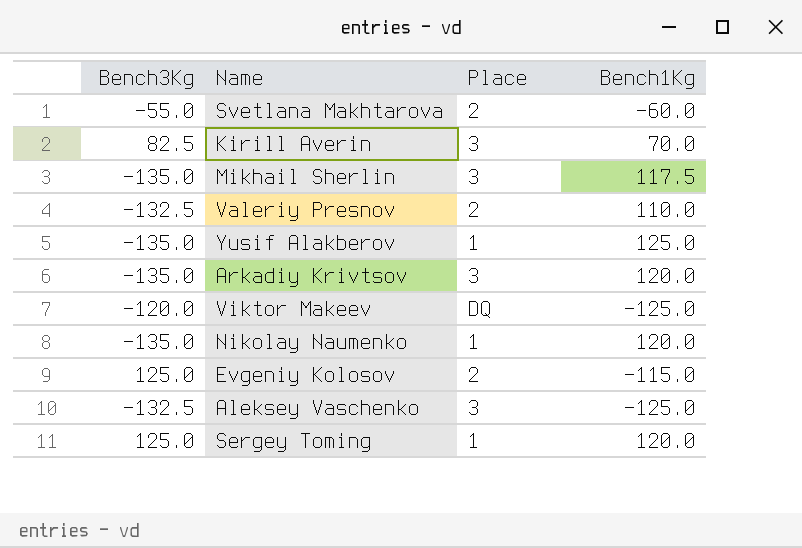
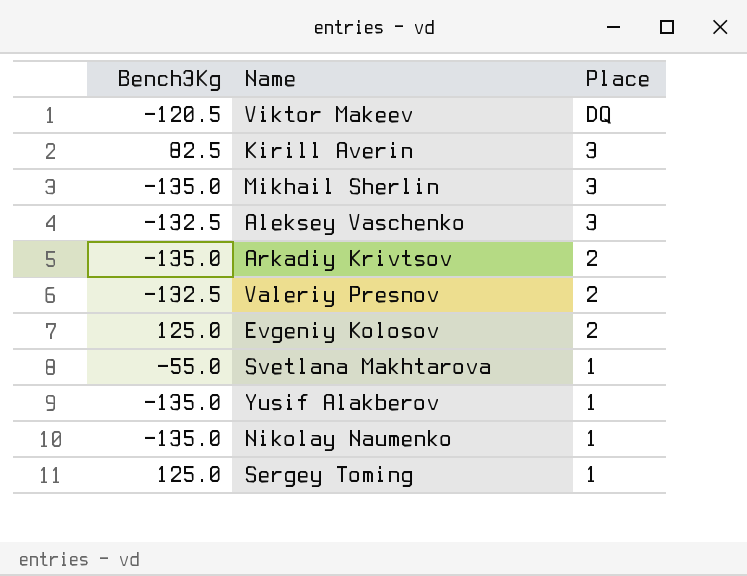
row order: none -> Place descending
column Bench1Kg | position: 4 -> none
Viktor Makeev | Bench3Kg: -120.0 -> -120.5
Arkadiy Krivtsov | Place: 3 -> 2
Svetlana Makhtarova | Place: 2 -> 1

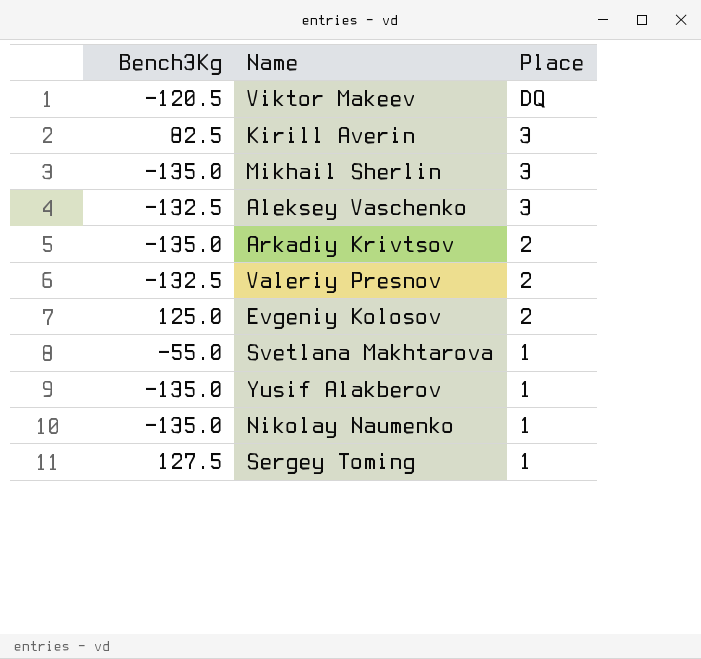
Sergey Toming | Bench3Kg: 125.0 -> 127.5

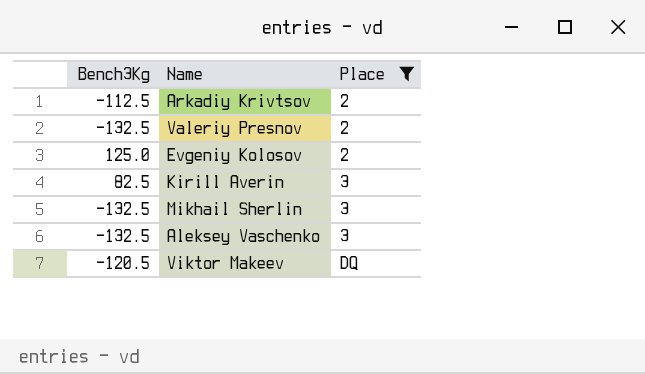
filter: none -> Place != 1
row order: Place descending -> Place ascending
Arkadiy Krivtsov | Bench3Kg: -135.0 -> -112.5
Mikhail Sherlin | Bench3Kg: -135.0 -> -132.5

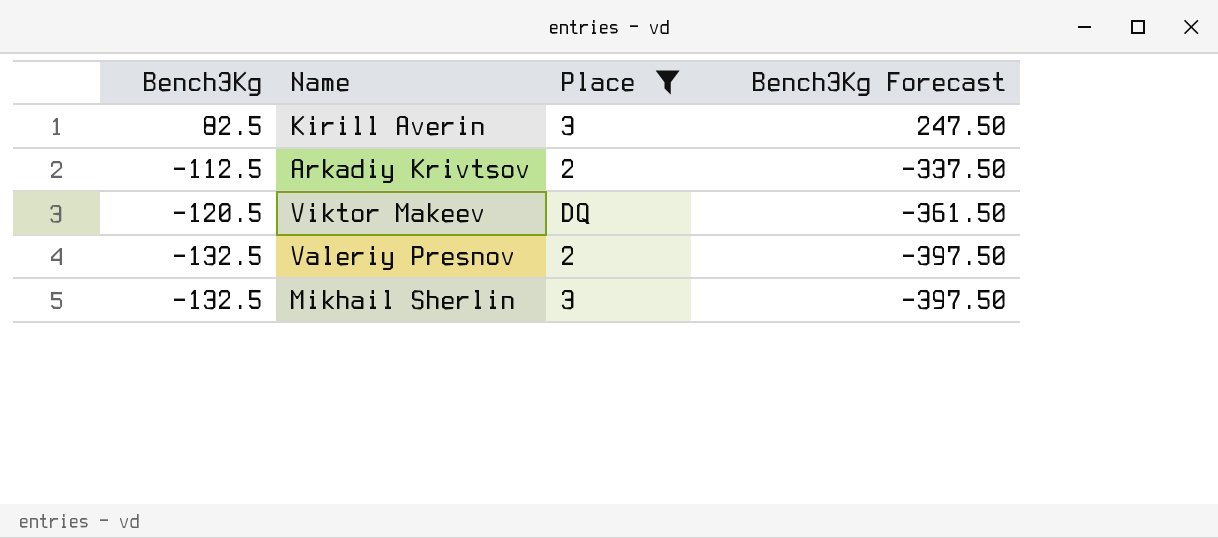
row order: Place ascending -> Bench3Kg descending
column Bench3Kg Forecast | formula: none -> [Bench3Kg] * 3
row Evgeniy Kolosov: 125.0 | 2 -> none
row Aleksey Vaschenko: -132.5 | 3 -> none

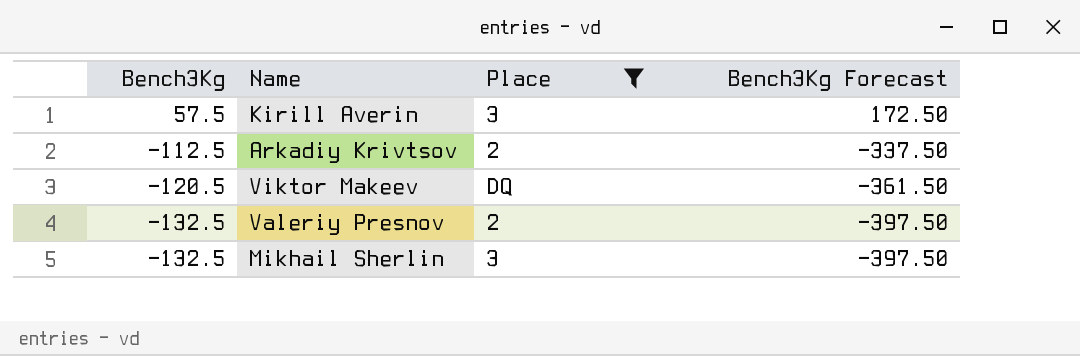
Kirill Averin | Bench3Kg: 82.5 -> 57.5
Kirill Averin | Bench3Kg Forecast: 247.50 -> 172.50

